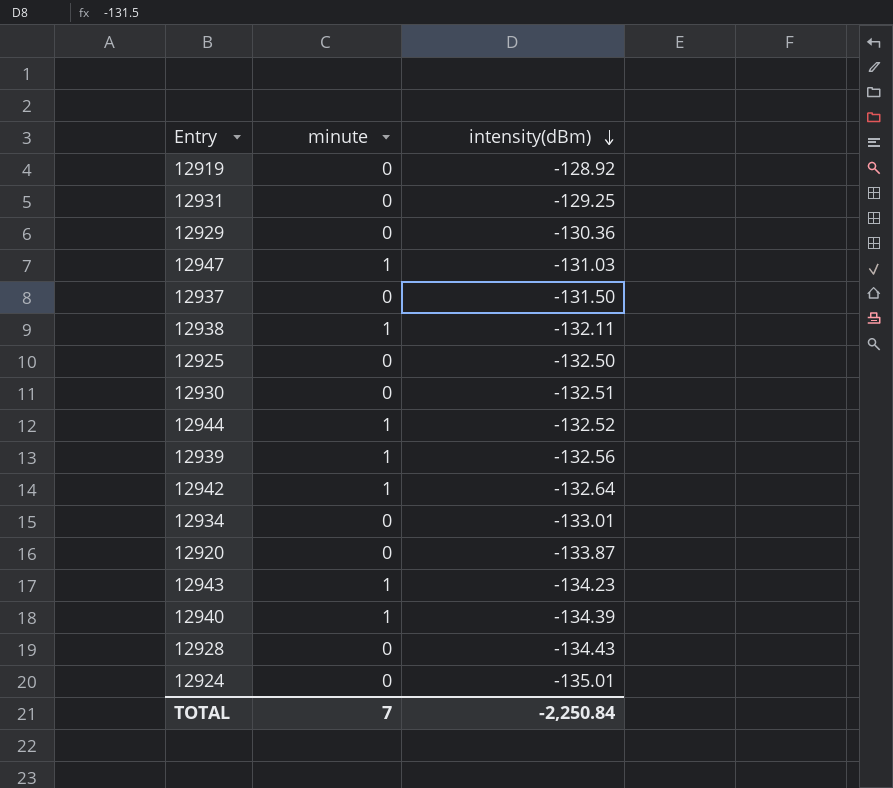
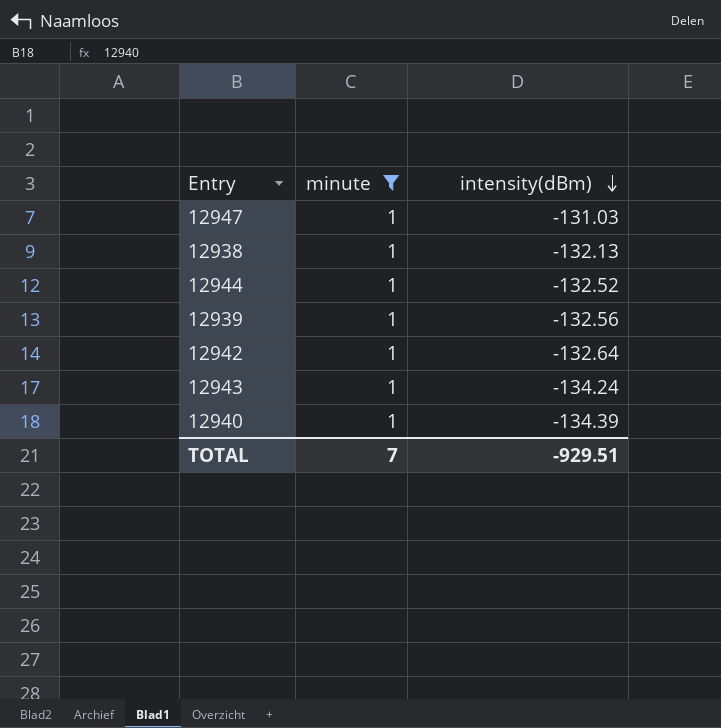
filter: none -> minute = 1
12938 | intensity(dBm): -132.11 -> -132.13
12943 | intensity(dBm): -134.23 -> -134.24
TOTAL | intensity(dBm): -2,250.84 -> -929.51

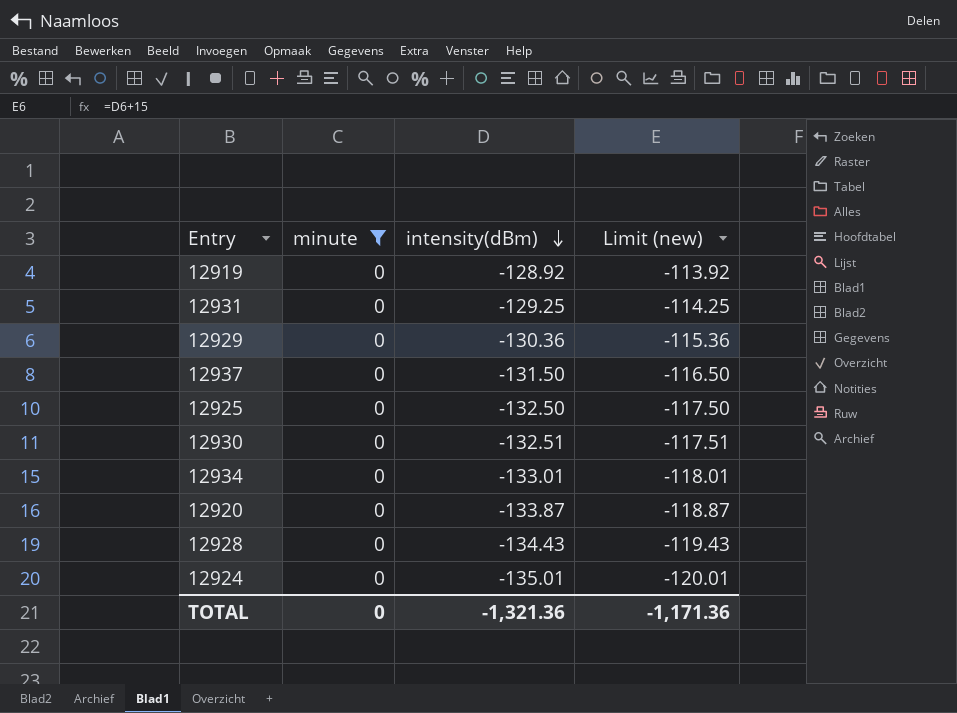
filter: minute = 1 -> minute = 0
column Limit (new) | formula: none -> [intensity(dBm)] + 15
TOTAL | minute: 7 -> 0
TOTAL | intensity(dBm): -929.51 -> -1,321.36

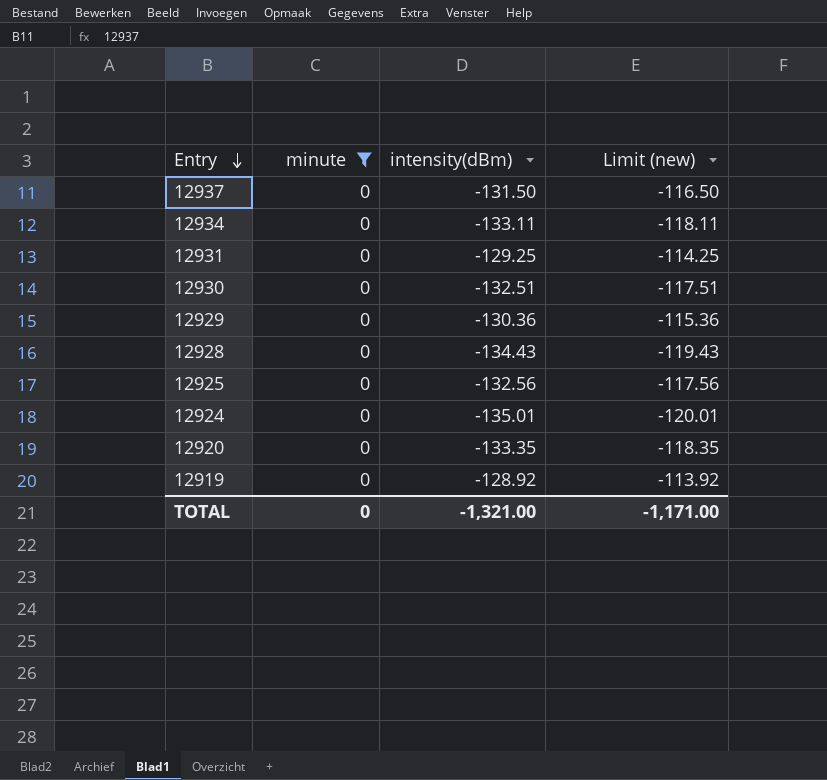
row order: intensity(dBm) descending -> Entry descending
12934 | intensity(dBm): -133.01 -> -133.11
12934 | Limit (new): -118.01 -> -118.11
12925 | intensity(dBm): -132.50 -> -132.56
12925 | Limit (new): -117.50 -> -117.56
12920 | intensity(dBm): -133.87 -> -133.35
12920 | Limit (new): -118.87 -> -118.35
TOTAL | intensity(dBm): -1,321.36 -> -1,321.00
TOTAL | Limit (new): -1,171.36 -> -1,171.00

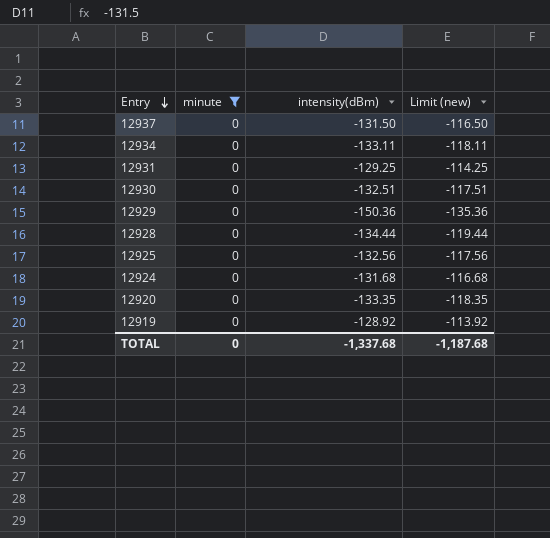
12929 | intensity(dBm): -130.36 -> -150.36
12929 | Limit (new): -115.36 -> -135.36
12928 | intensity(dBm): -134.43 -> -134.44
12928 | Limit (new): -119.43 -> -119.44
12924 | intensity(dBm): -135.01 -> -131.68
12924 | Limit (new): -120.01 -> -116.68
TOTAL | intensity(dBm): -1,321.00 -> -1,337.68
TOTAL | Limit (new): -1,171.00 -> -1,187.68

